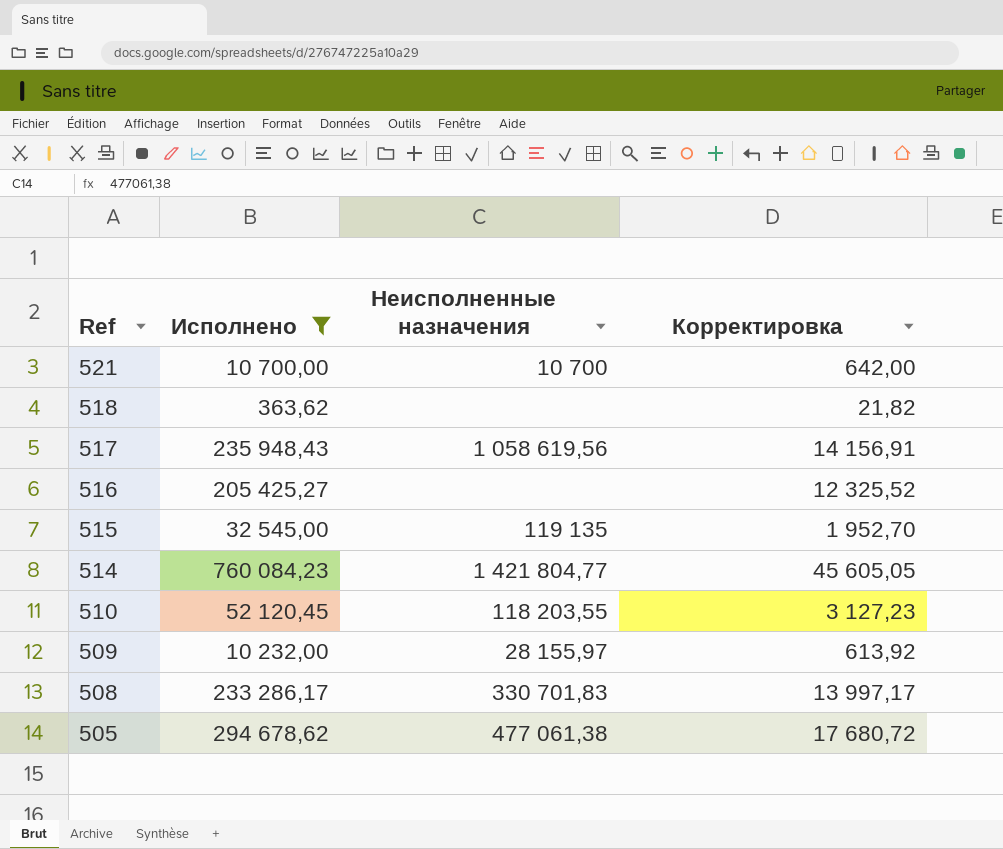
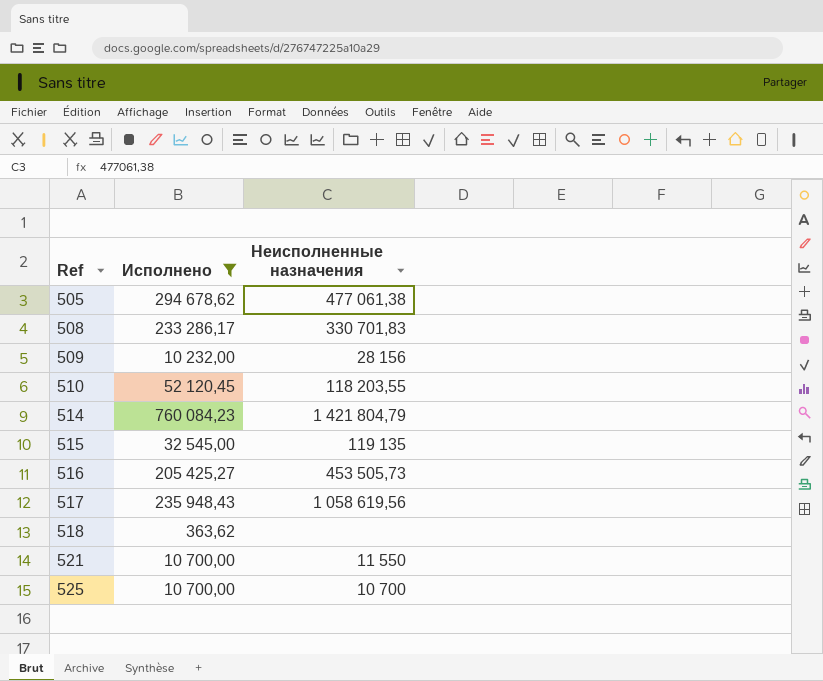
row order: Ref descending -> Ref ascending
column Корректировка | formula: [Исполнено] * 0,06 -> none
509 | Неисполненные назначения: 28 155,97 -> 28 156
514 | Неисполненные назначения: 1 421 804,77 -> 1 421 804,79
516 | Неисполненные назначения: none -> 453 505,73
521 | Неисполненные назначения: 10 700 -> 11 550
row 525: none -> 10 700,00 | 10 700

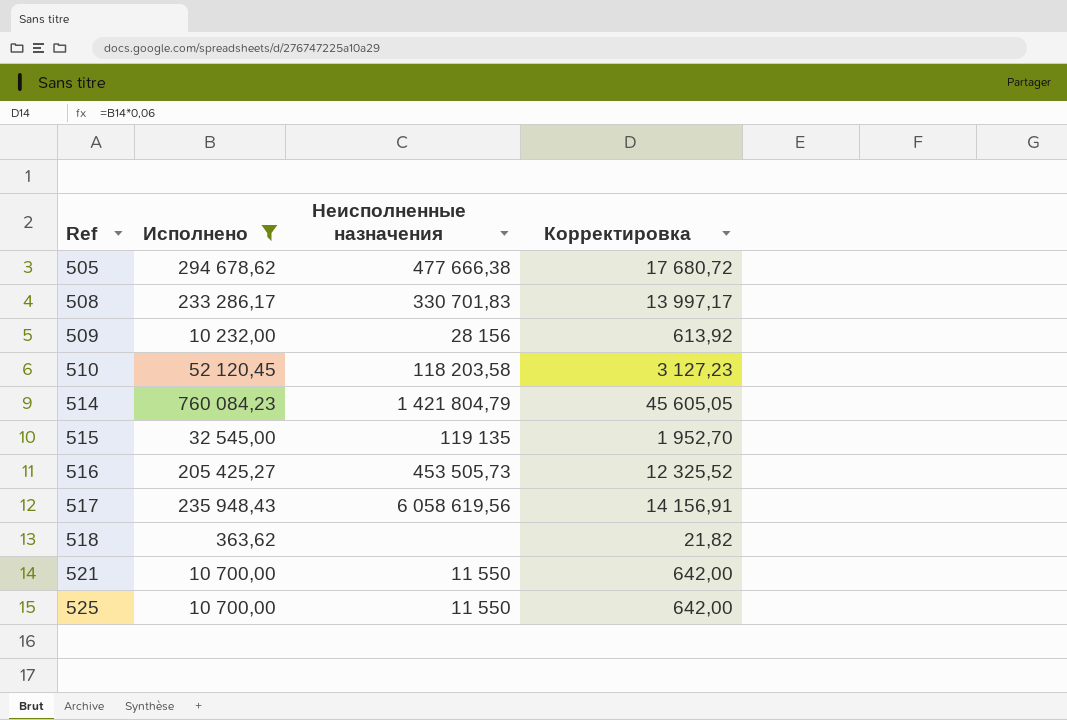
column Корректировка | formula: none -> [Исполнено] * 0,06
505 | Неисполненные назначения: 477 061,38 -> 477 666,38
510 | Неисполненные назначения: 118 203,55 -> 118 203,58
517 | Неисполненные назначения: 1 058 619,56 -> 6 058 619,56
525 | Неисполненные назначения: 10 700 -> 11 550

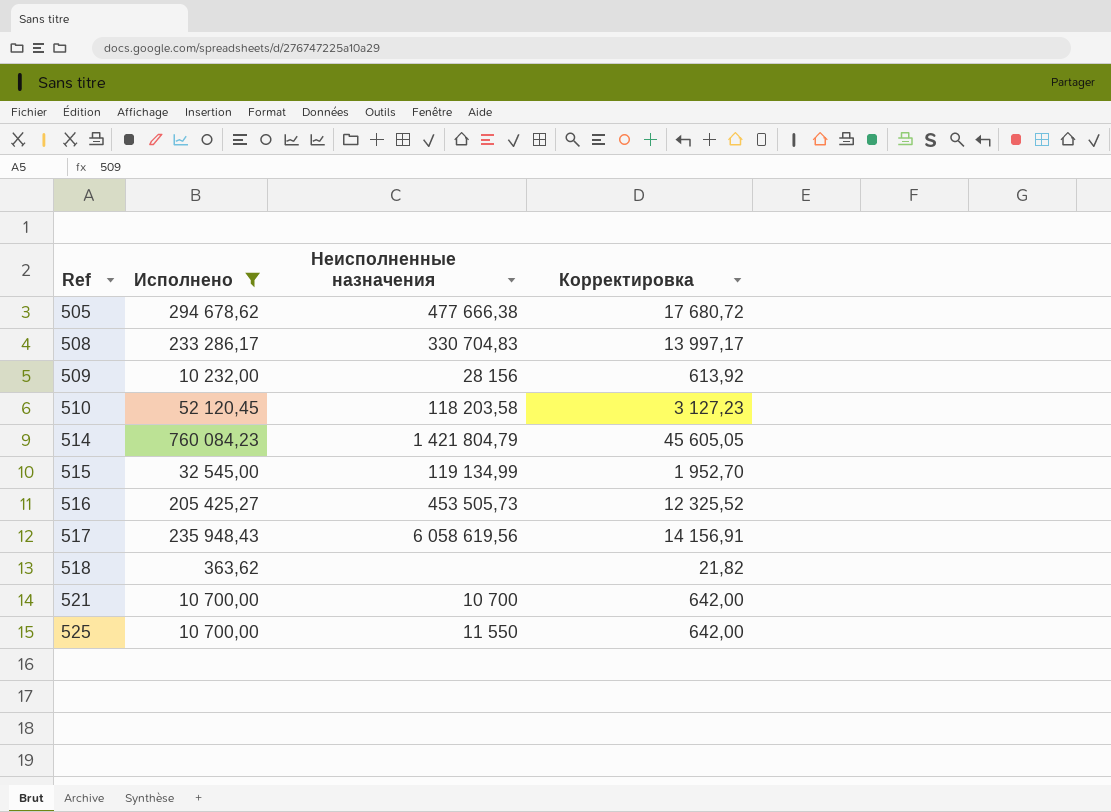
508 | Неисполненные назначения: 330 701,83 -> 330 704,83
515 | Неисполненные назначения: 119 135 -> 119 134,99
521 | Неисполненные назначения: 11 550 -> 10 700

